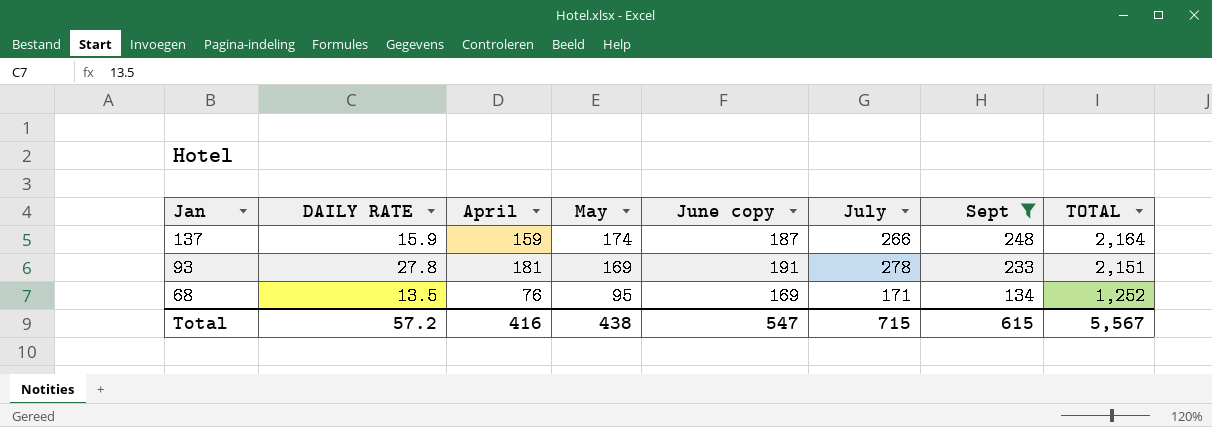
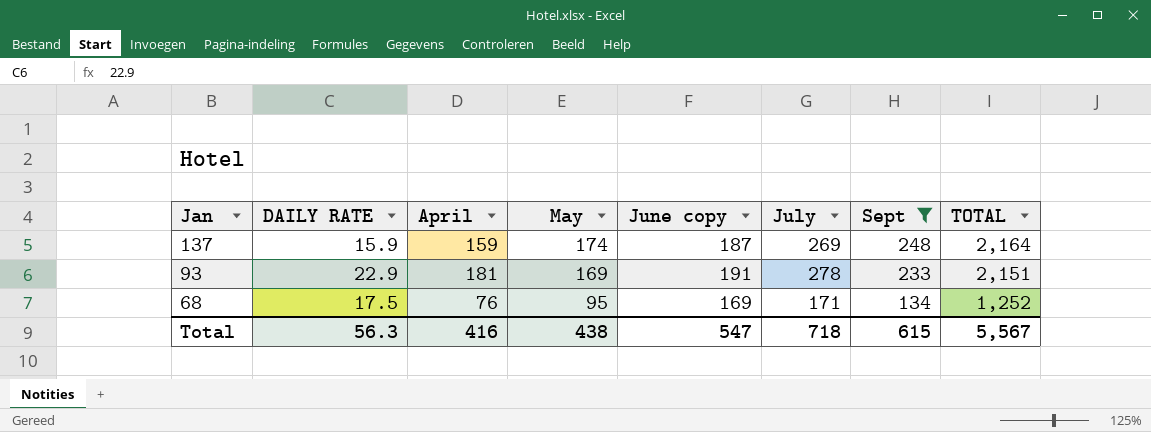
137 | July: 266 -> 269
93 | DAILY RATE: 27.8 -> 22.9
68 | DAILY RATE: 13.5 -> 17.5
Total | DAILY RATE: 57.2 -> 56.3
Total | July: 715 -> 718

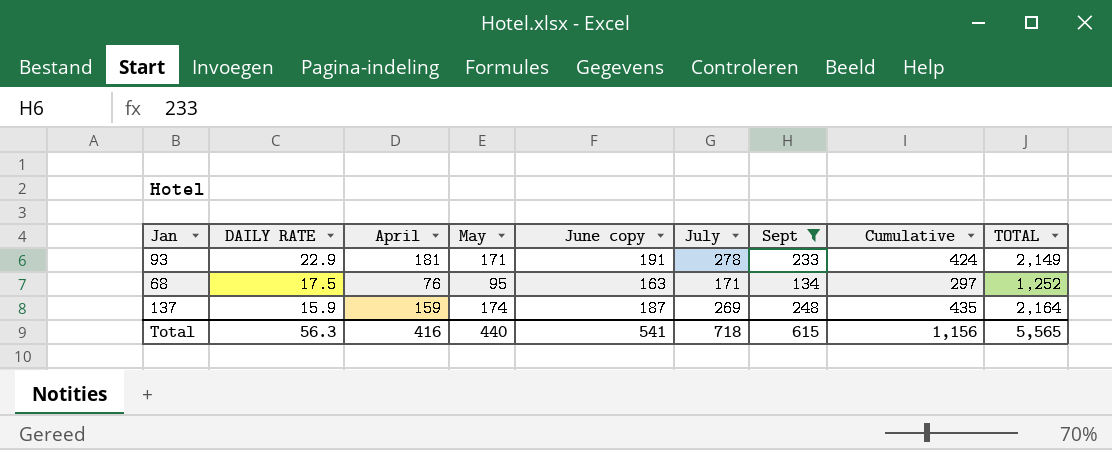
row order: Jan descending -> DAILY RATE descending
column Cumulative | formula: none -> [June copy] + [Sept]
93 | May: 169 -> 171
93 | TOTAL: 2,151 -> 2,149
68 | June copy: 169 -> 163
Total | May: 438 -> 440
Total | June copy: 547 -> 541
Total | TOTAL: 5,567 -> 5,565

